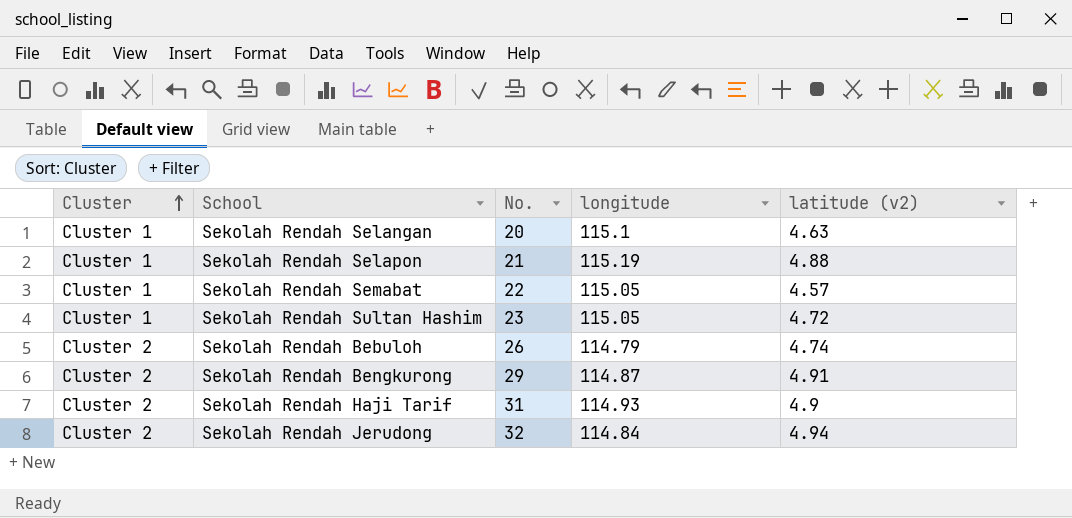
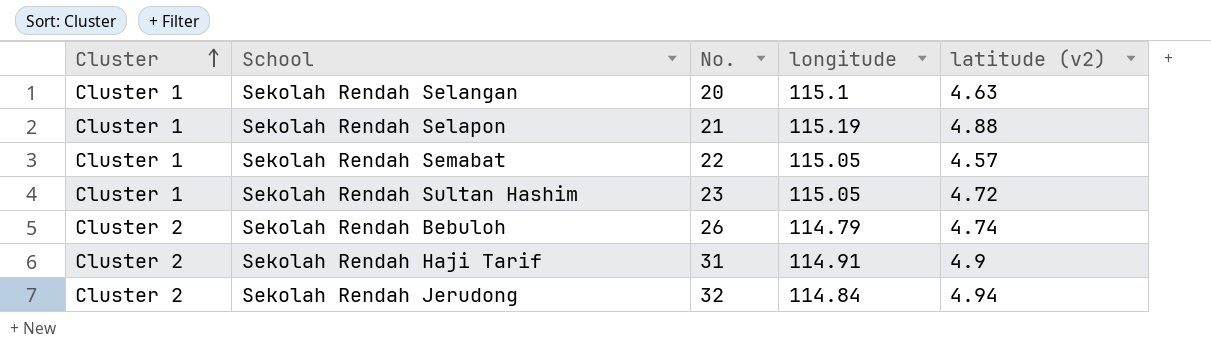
row Sekolah Rendah Bengkurong: Cluster 2 | 29 | 114.87 | 4.91 -> none
Sekolah Rendah Haji Tarif | longitude: 114.93 -> 114.91

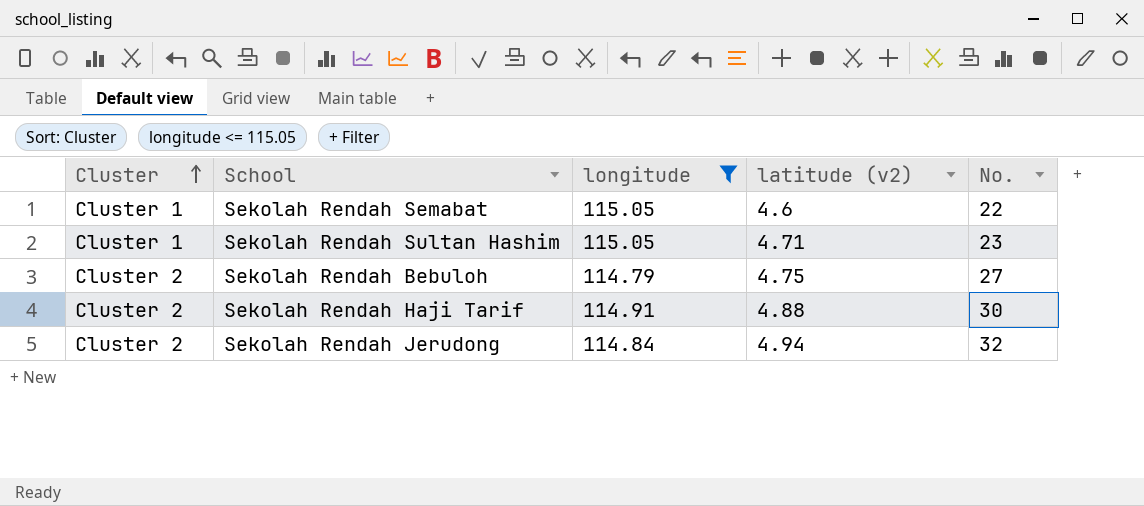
filter: none -> longitude <= 115.05
column No. | position: 3 -> 5
Sekolah Rendah Semabat | latitude (v2): 4.57 -> 4.6
Sekolah Rendah Sultan Hashim | latitude (v2): 4.72 -> 4.71
Sekolah Rendah Bebuloh | latitude (v2): 4.74 -> 4.75
Sekolah Rendah Bebuloh | No.: 26 -> 27
Sekolah Rendah Haji Tarif | latitude (v2): 4.9 -> 4.88
Sekolah Rendah Haji Tarif | No.: 31 -> 30

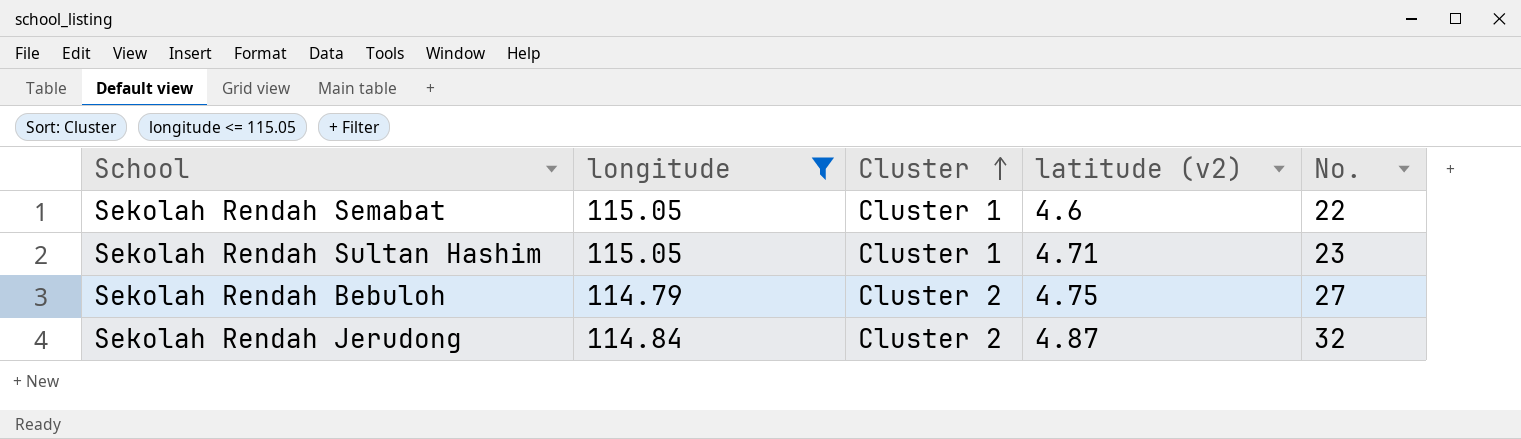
column Cluster | position: 1 -> 3
row Sekolah Rendah Haji Tarif: Cluster 2 | 114.91 | 4.88 | 30 -> none
Sekolah Rendah Jerudong | latitude (v2): 4.94 -> 4.87

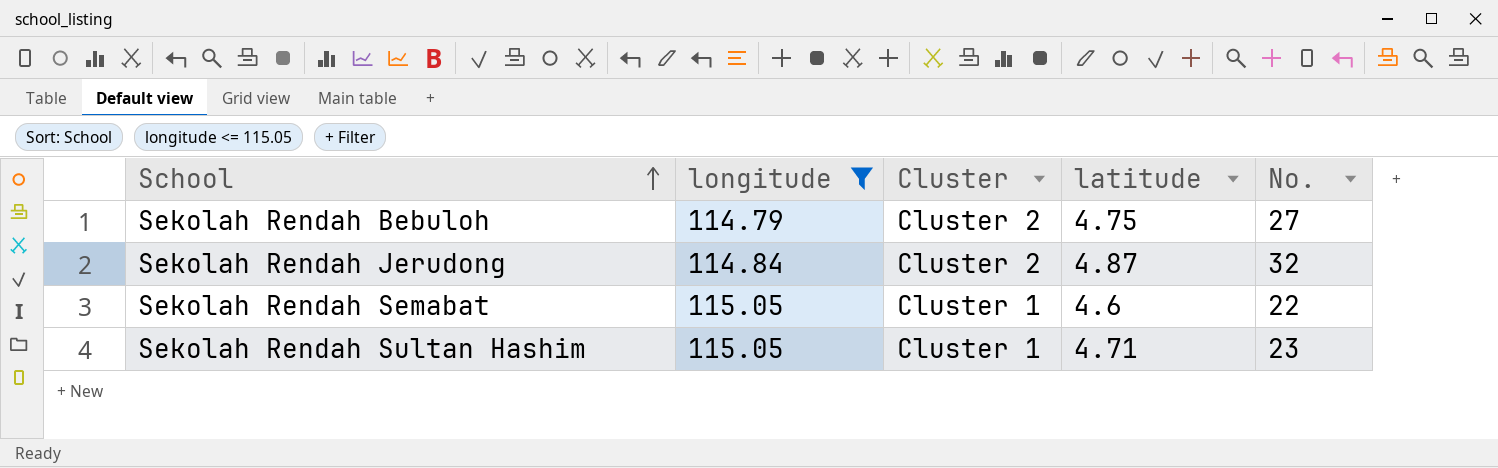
row order: Cluster ascending -> School ascending
column name: latitude (v2) -> latitude

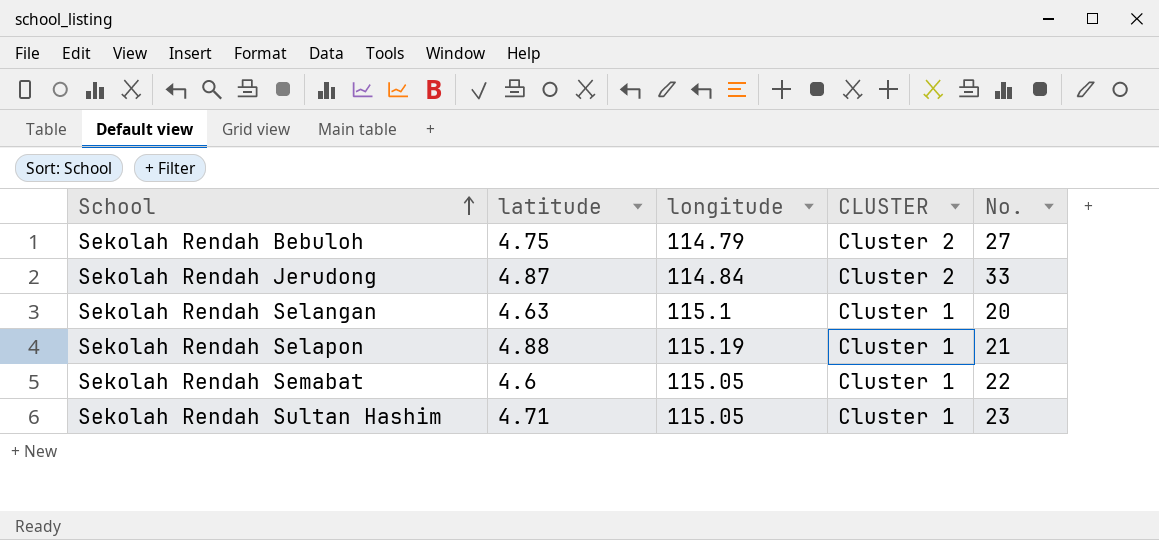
filter: longitude <= 115.05 -> none
column latitude | position: 4 -> 2
column name: Cluster -> CLUSTER
Sekolah Rendah Jerudong | No.: 32 -> 33

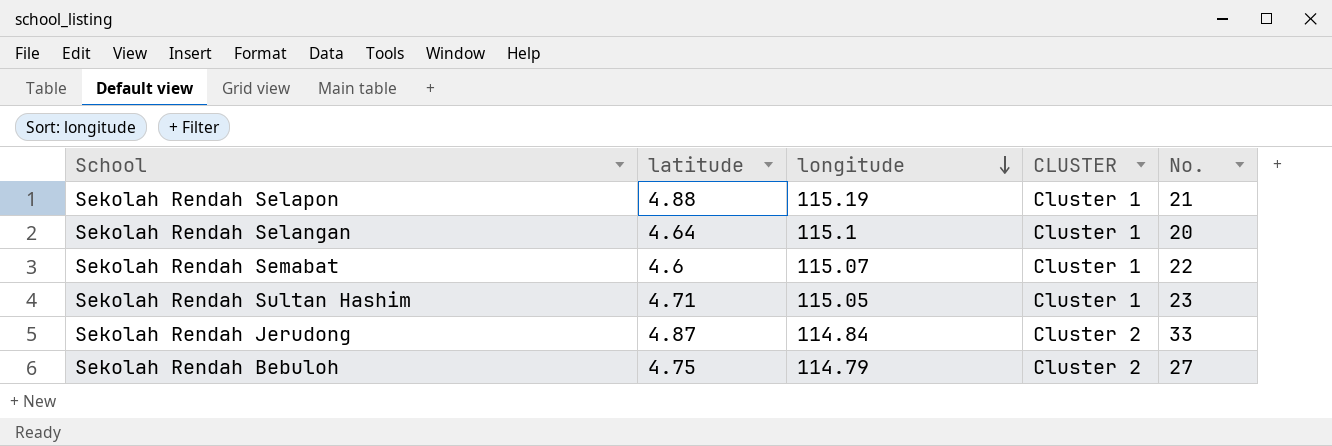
row order: School ascending -> longitude descending
Sekolah Rendah Selangan | latitude: 4.63 -> 4.64
Sekolah Rendah Semabat | longitude: 115.05 -> 115.07

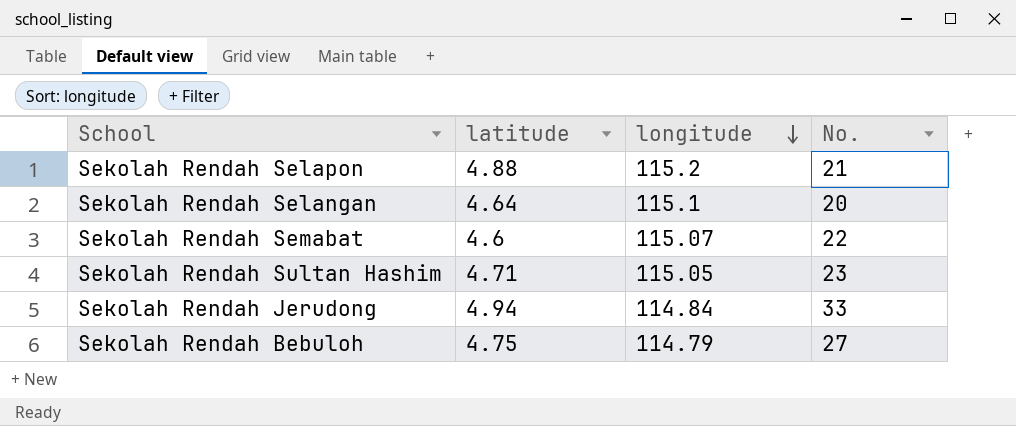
column CLUSTER | position: 4 -> none
Sekolah Rendah Selapon | longitude: 115.19 -> 115.2
Sekolah Rendah Jerudong | latitude: 4.87 -> 4.94

